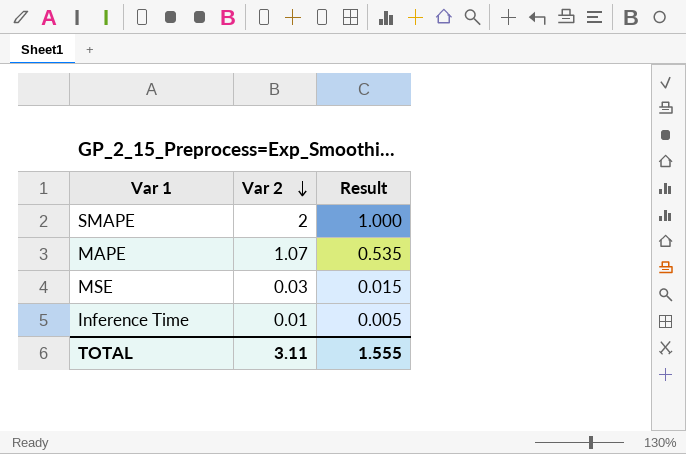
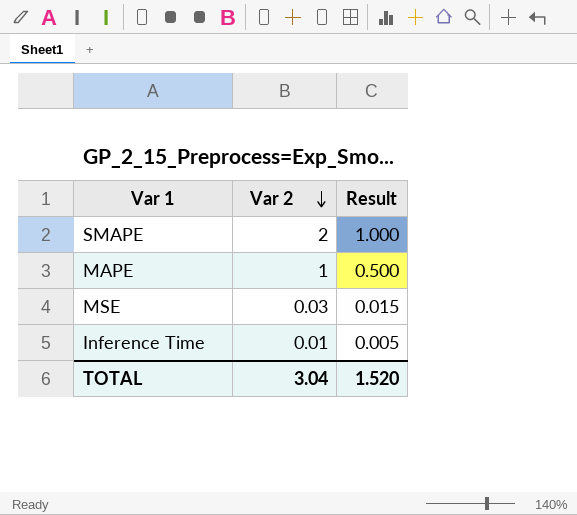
MAPE | Var 2: 1.07 -> 1
MAPE | Result: 0.535 -> 0.500
TOTAL | Var 2: 3.11 -> 3.04
TOTAL | Result: 1.555 -> 1.520

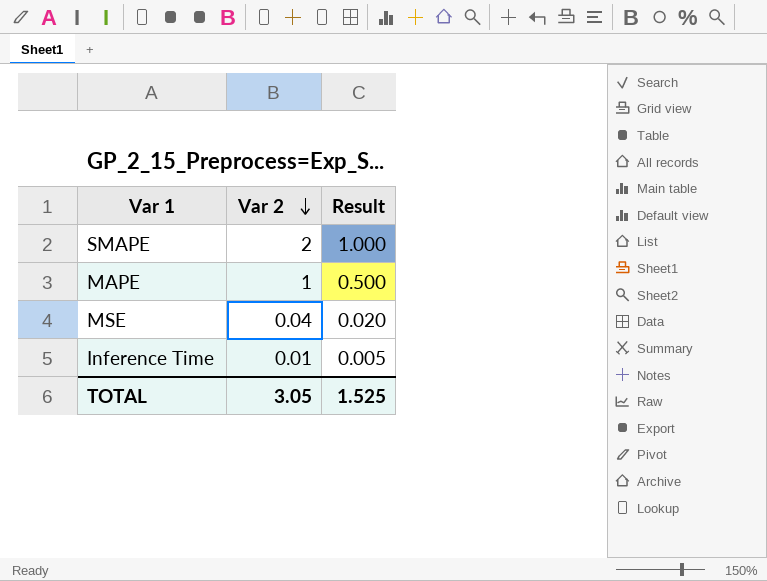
MSE | Var 2: 0.03 -> 0.04
MSE | Result: 0.015 -> 0.020
TOTAL | Var 2: 3.04 -> 3.05
TOTAL | Result: 1.520 -> 1.525

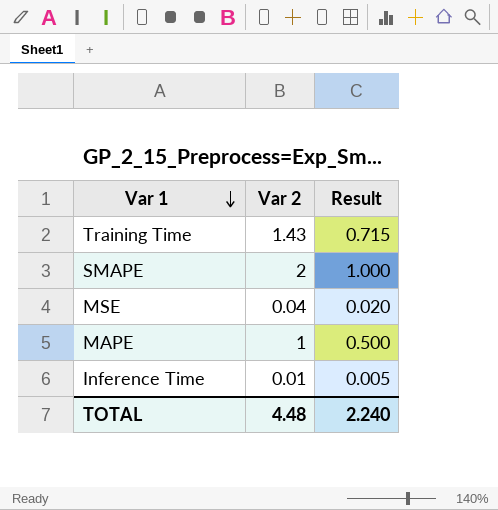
row order: Var 2 descending -> Var 1 descending
row Training Time: none -> 1.43 | 0.715
TOTAL | Var 2: 3.05 -> 4.48
TOTAL | Result: 1.525 -> 2.240

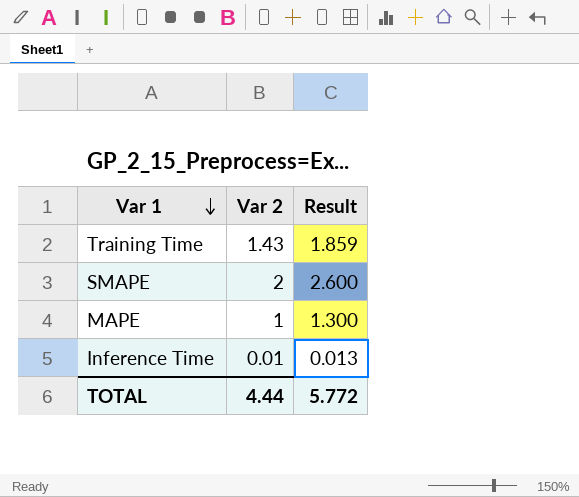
column Result | formula: [Var 2] * 0.5 -> [Var 2] * 1.3
row MSE: 0.04 | 0.020 -> none
TOTAL | Var 2: 4.48 -> 4.44
TOTAL | Result: 2.240 -> 5.772

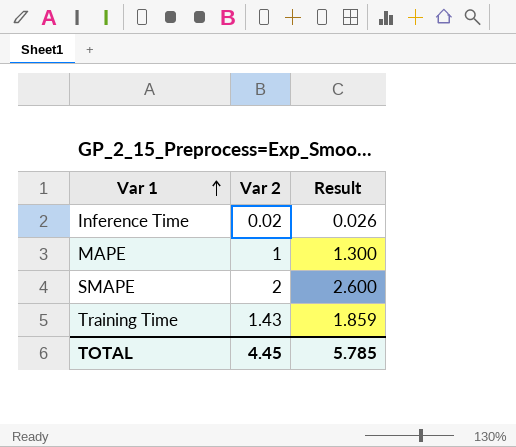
row order: Var 1 descending -> Var 1 ascending
Inference Time | Var 2: 0.01 -> 0.02
Inference Time | Result: 0.013 -> 0.026
TOTAL | Var 2: 4.44 -> 4.45
TOTAL | Result: 5.772 -> 5.785

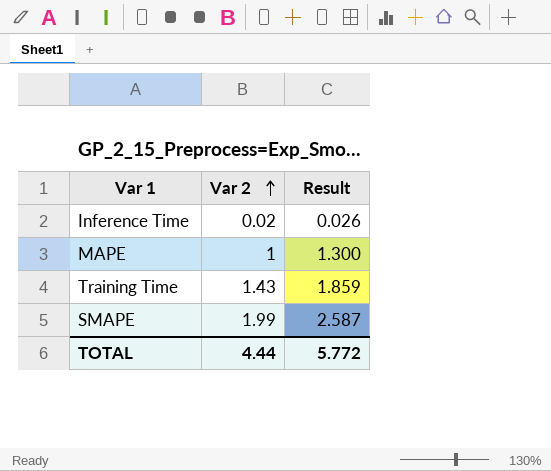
row order: Var 1 ascending -> Var 2 ascending
SMAPE | Var 2: 2 -> 1.99
SMAPE | Result: 2.600 -> 2.587
TOTAL | Var 2: 4.45 -> 4.44
TOTAL | Result: 5.785 -> 5.772

